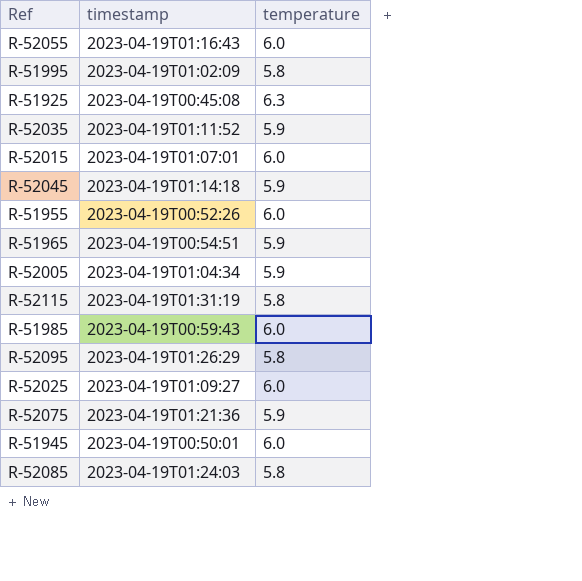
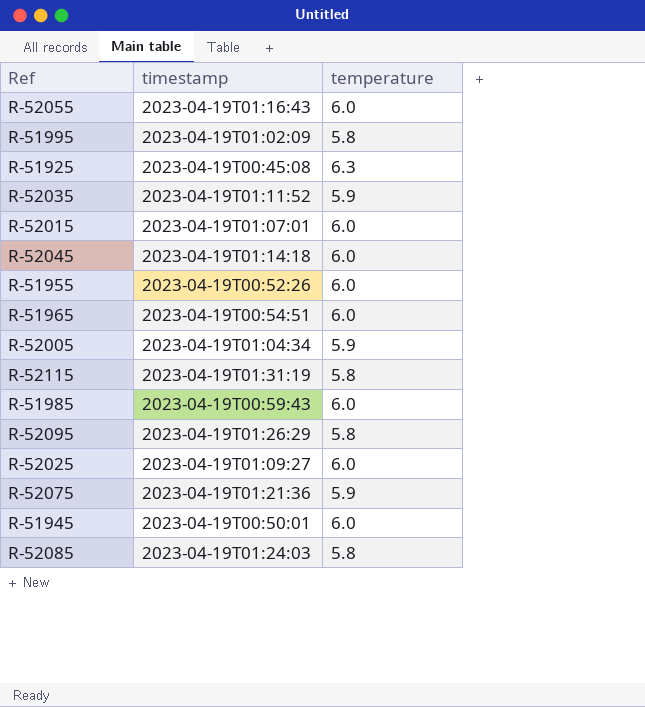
R-52045 | temperature: 5.9 -> 6.0
R-51965 | temperature: 5.9 -> 6.0

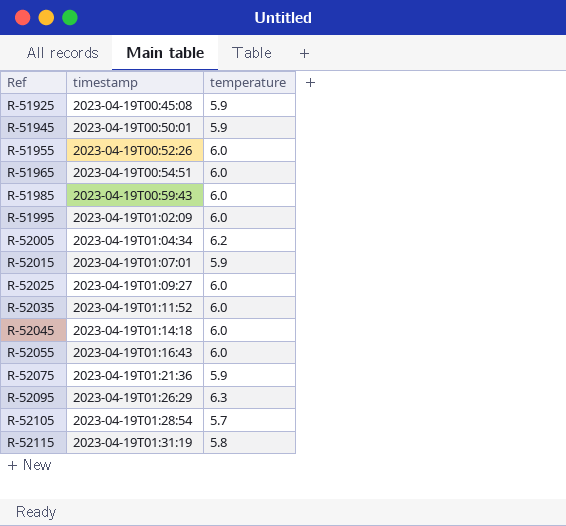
row order: none -> Ref ascending
row R-52085: 2023-04-19T01:24:03 | 5.8 -> none
R-51925 | temperature: 6.3 -> 5.9
R-51945 | temperature: 6.0 -> 5.9
R-51995 | temperature: 5.8 -> 6.0
R-52005 | temperature: 5.9 -> 6.2
R-52015 | temperature: 6.0 -> 5.9
R-52035 | temperature: 5.9 -> 6.0
R-52095 | temperature: 5.8 -> 6.3
row R-52105: none -> 2023-04-19T01:28:54 | 5.7

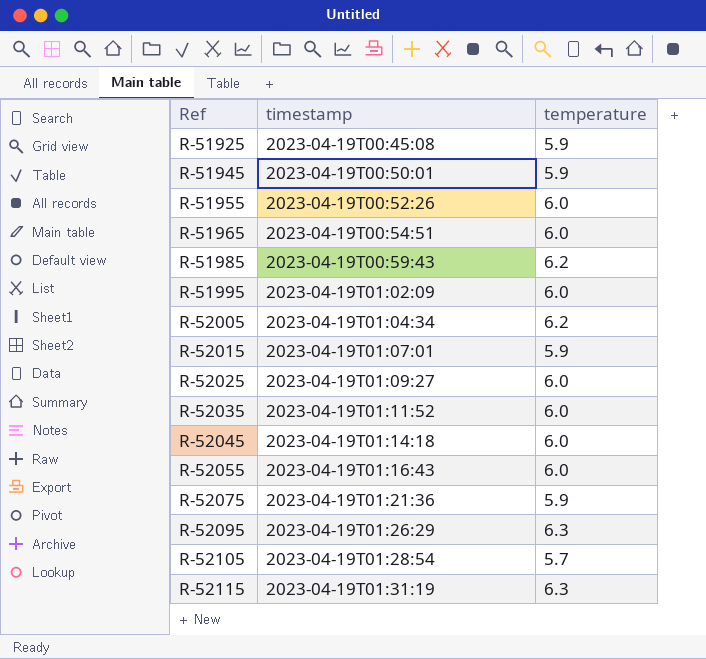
R-51985 | temperature: 6.0 -> 6.2
R-52115 | temperature: 5.8 -> 6.3

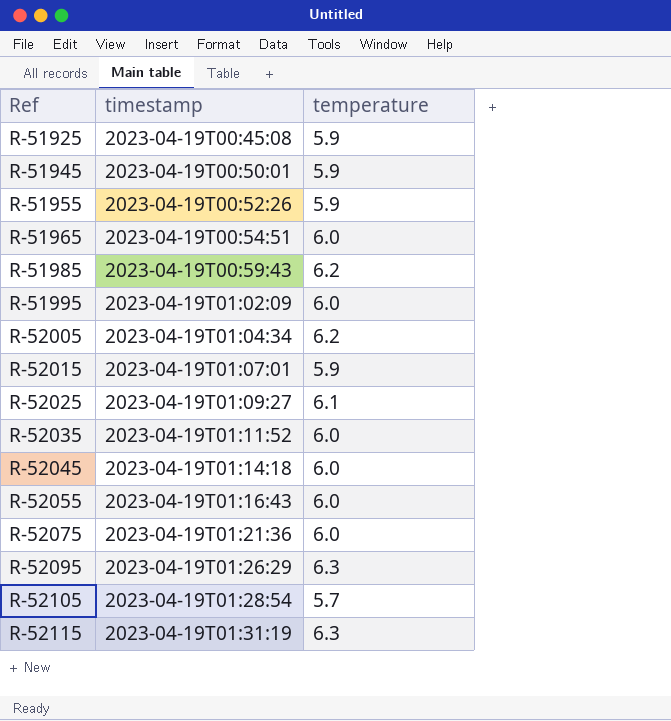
R-51955 | temperature: 6.0 -> 5.9
R-52025 | temperature: 6.0 -> 6.1
R-52075 | temperature: 5.9 -> 6.0

